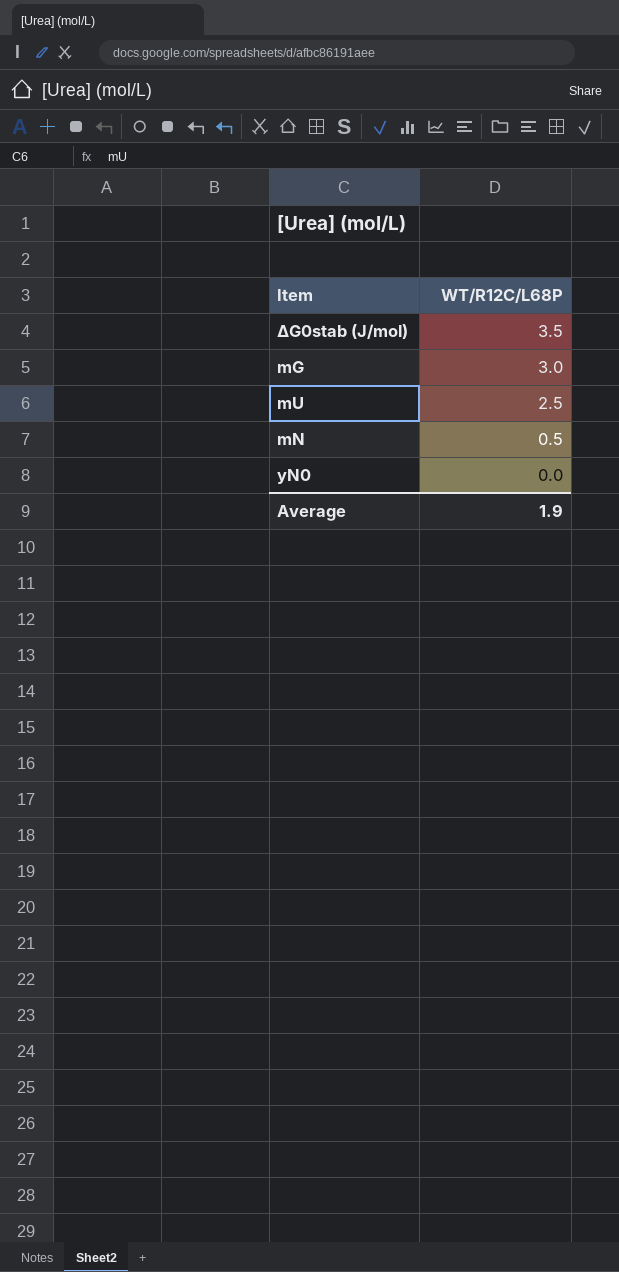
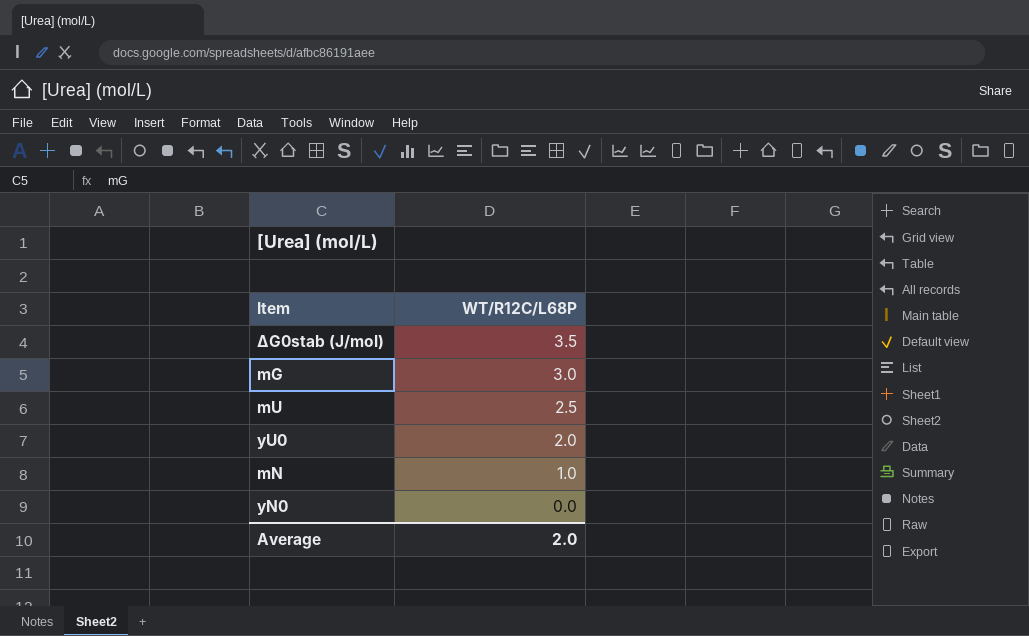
row yU0: none -> 2.0
mN | WT/R12C/L68P: 0.5 -> 1.0
Average | WT/R12C/L68P: 1.9 -> 2.0

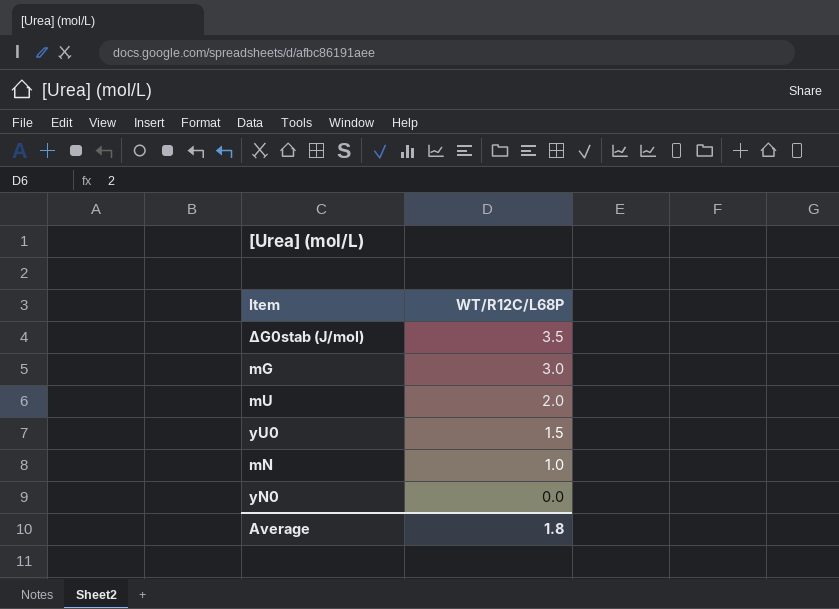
mU | WT/R12C/L68P: 2.5 -> 2.0
yU0 | WT/R12C/L68P: 2.0 -> 1.5
Average | WT/R12C/L68P: 2.0 -> 1.8

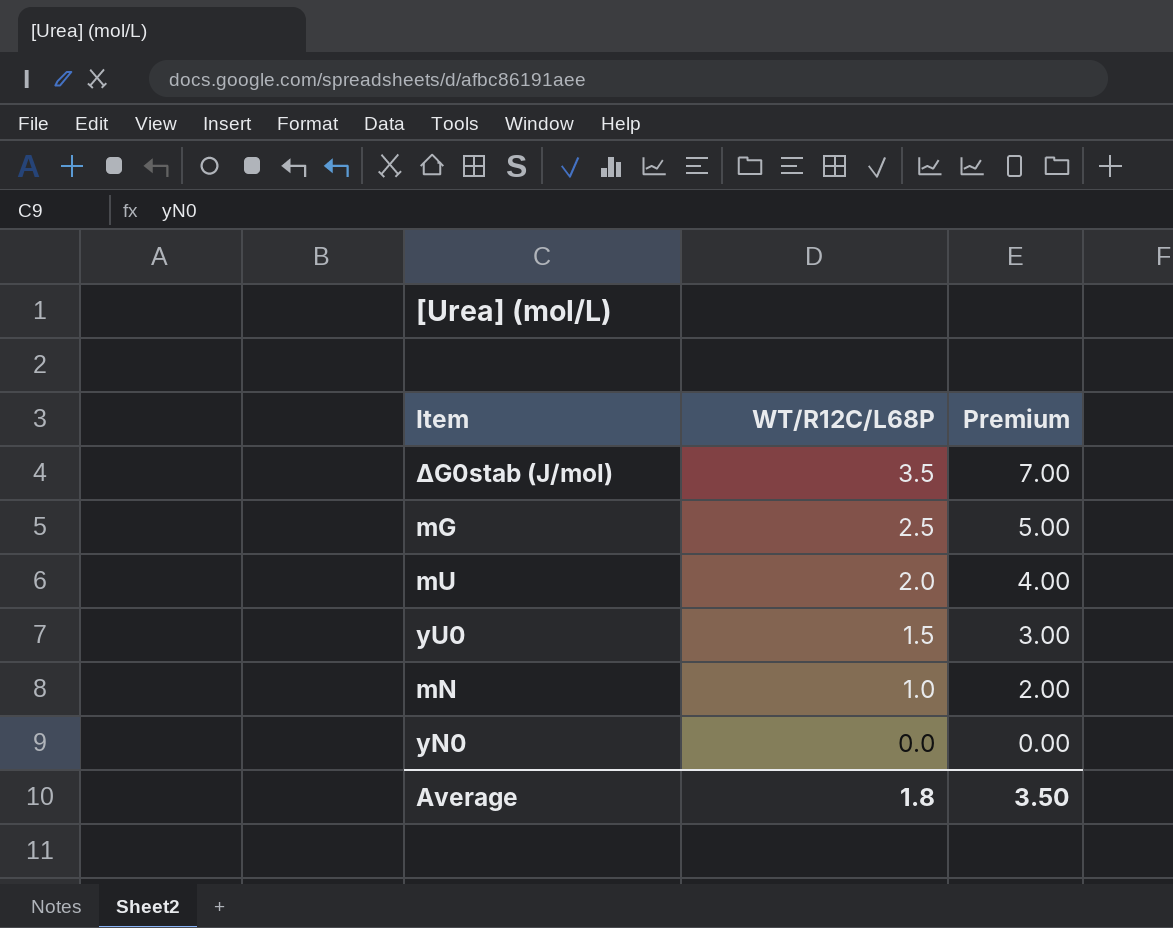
column Premium | formula: none -> [WT/R12C/L68P] * 2
mG | WT/R12C/L68P: 3.0 -> 2.5

